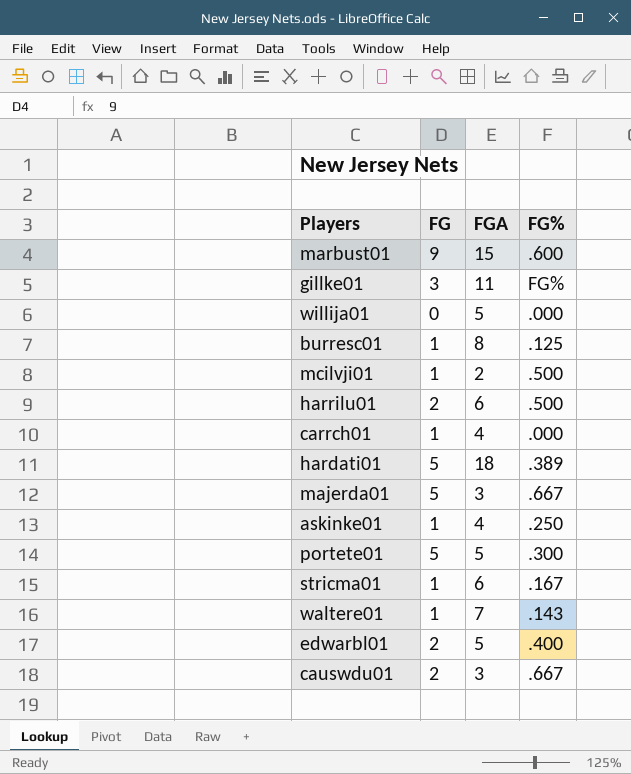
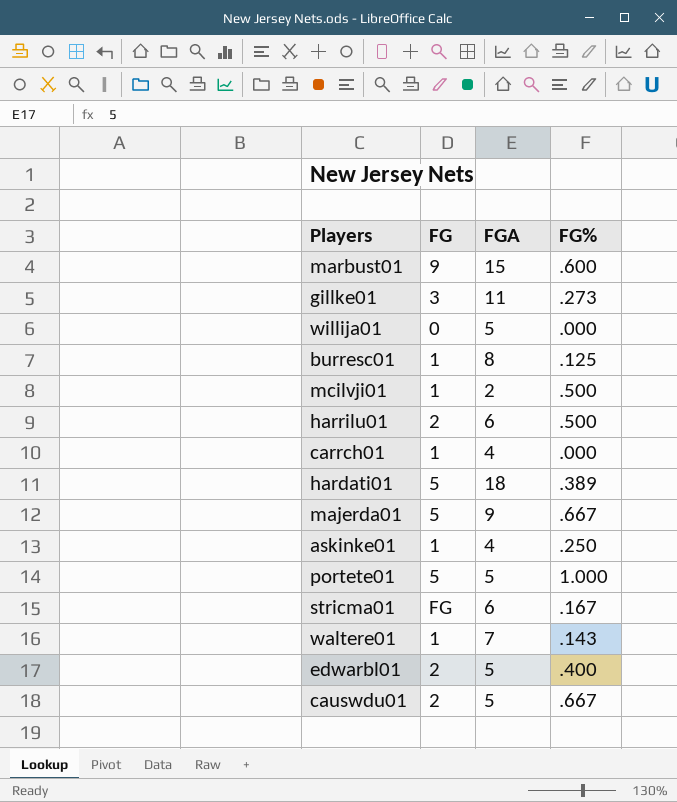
gillke01 | FG%: FG% -> .273
majerda01 | FGA: 3 -> 9
portete01 | FG%: .300 -> 1.000
stricma01 | FG: 1 -> FG
causwdu01 | FGA: 3 -> 5

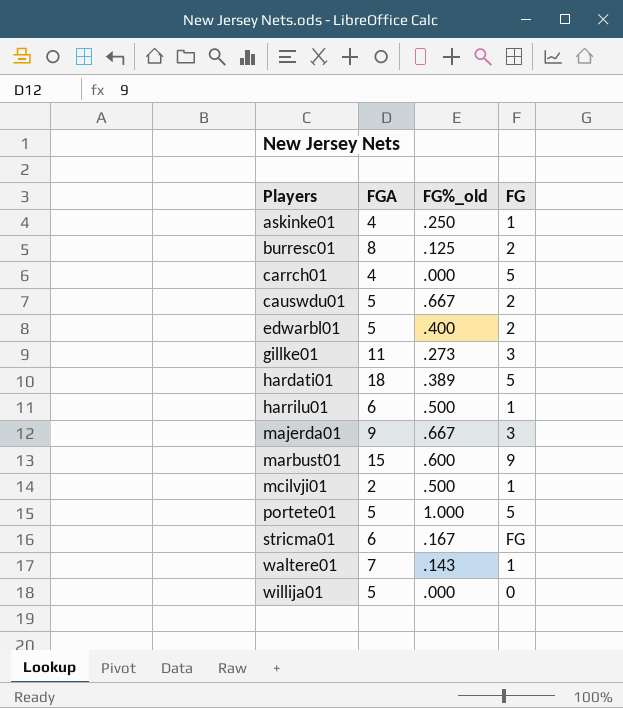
row order: none -> Players ascending
column name: FG% -> FG%_old
column FG | position: 2 -> 4
burresc01 | FG: 1 -> 2
carrch01 | FG: 1 -> 5
harrilu01 | FG: 2 -> 1
majerda01 | FG: 5 -> 3

